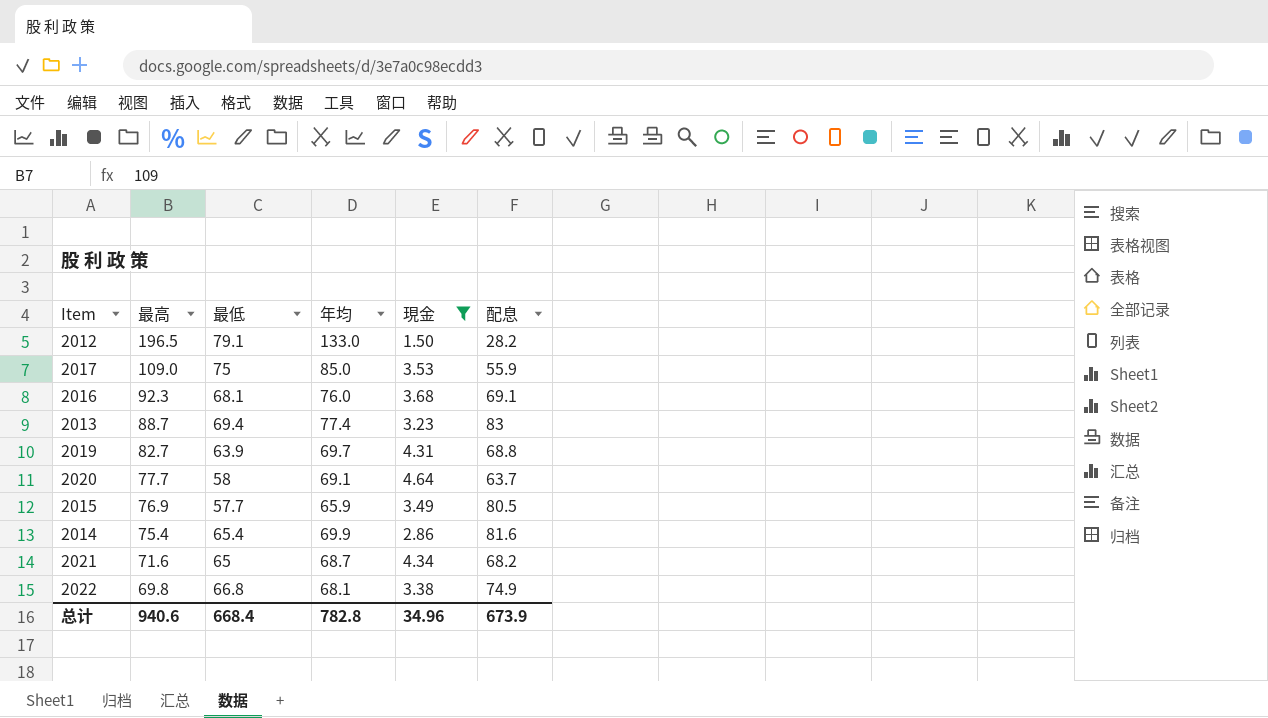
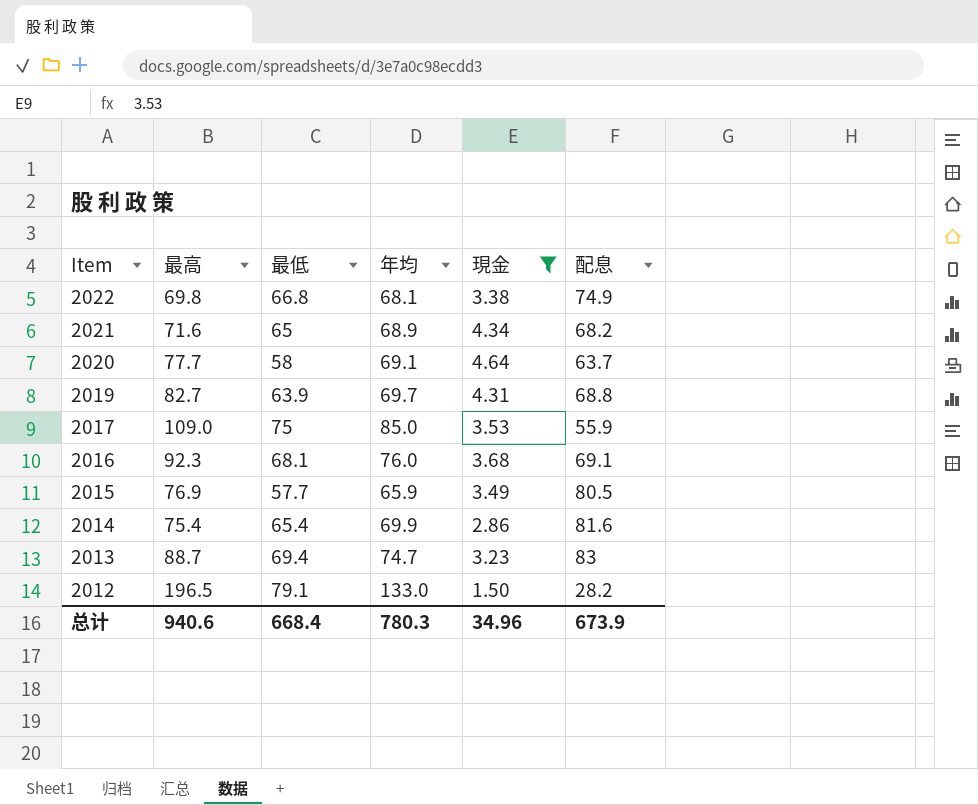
row order: 最高 descending -> Item descending
2021 | 年均: 68.7 -> 68.9
2013 | 年均: 77.4 -> 74.7
总计 | 年均: 782.8 -> 780.3

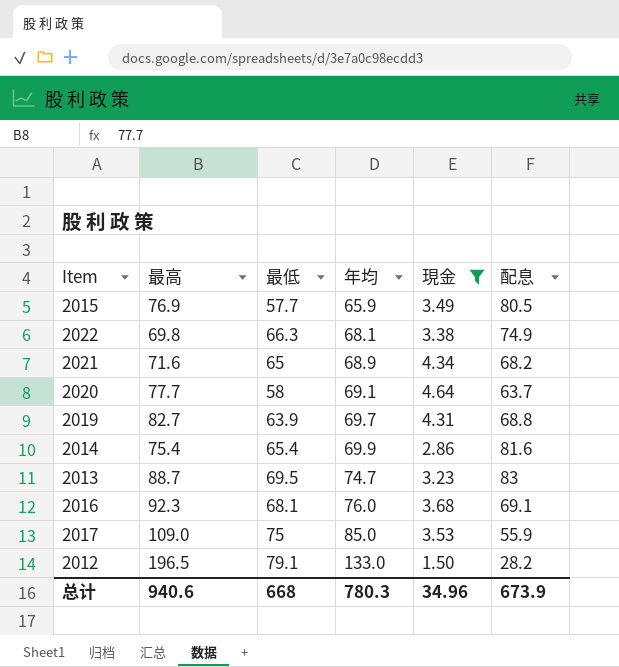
row order: Item descending -> 年均 ascending
2022 | 最低: 66.8 -> 66.3
2013 | 最低: 69.4 -> 69.5
总计 | 最低: 668.4 -> 668

